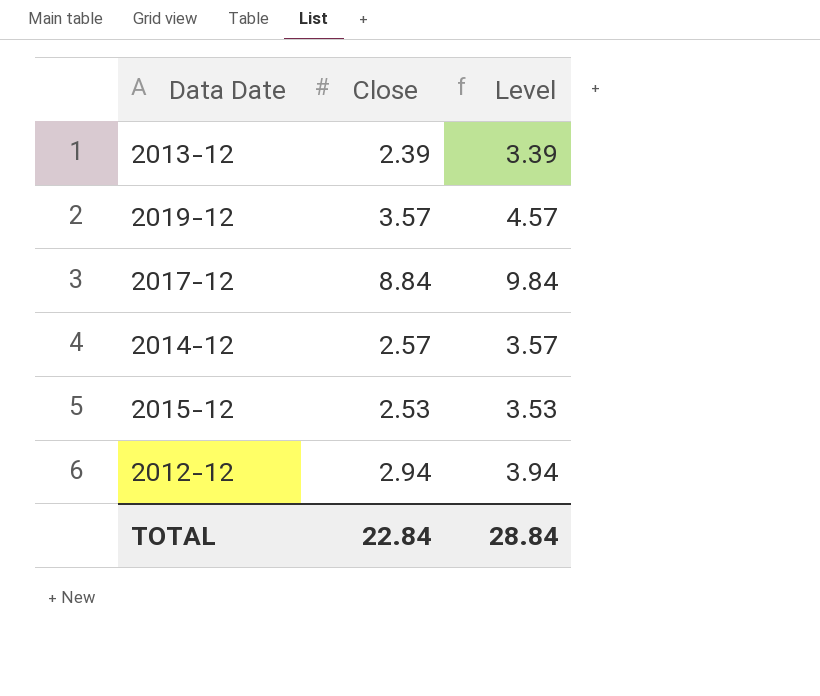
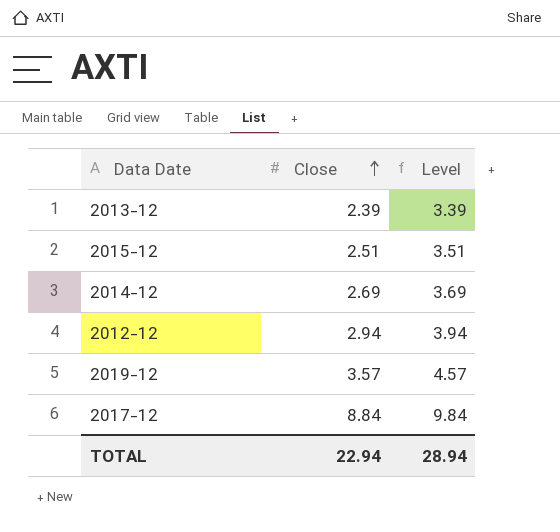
row order: none -> Close ascending
2015-12 | Close: 2.53 -> 2.51
2015-12 | Level: 3.53 -> 3.51
2014-12 | Close: 2.57 -> 2.69
2014-12 | Level: 3.57 -> 3.69
TOTAL | Close: 22.84 -> 22.94
TOTAL | Level: 28.84 -> 28.94

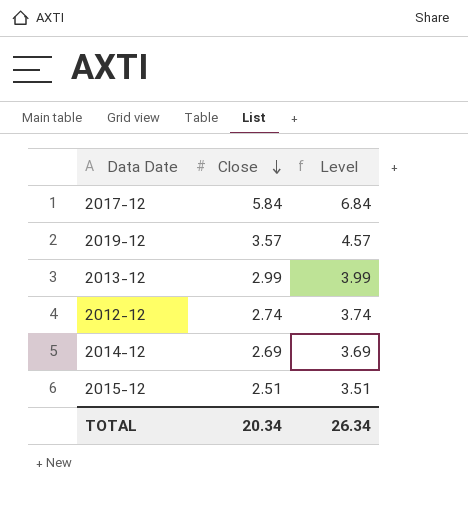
row order: Close ascending -> Close descending
2017-12 | Close: 8.84 -> 5.84
2017-12 | Level: 9.84 -> 6.84
2013-12 | Close: 2.39 -> 2.99
2013-12 | Level: 3.39 -> 3.99
2012-12 | Close: 2.94 -> 2.74
2012-12 | Level: 3.94 -> 3.74
TOTAL | Close: 22.94 -> 20.34
TOTAL | Level: 28.94 -> 26.34

